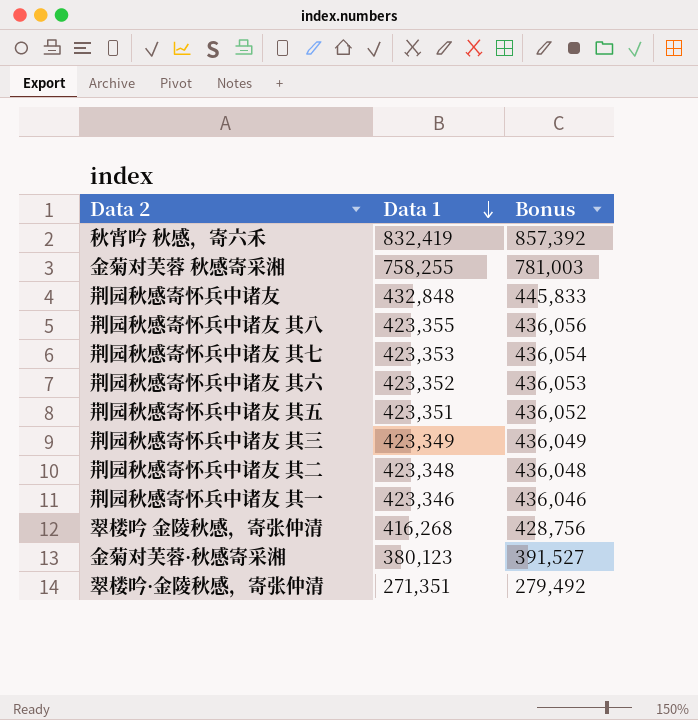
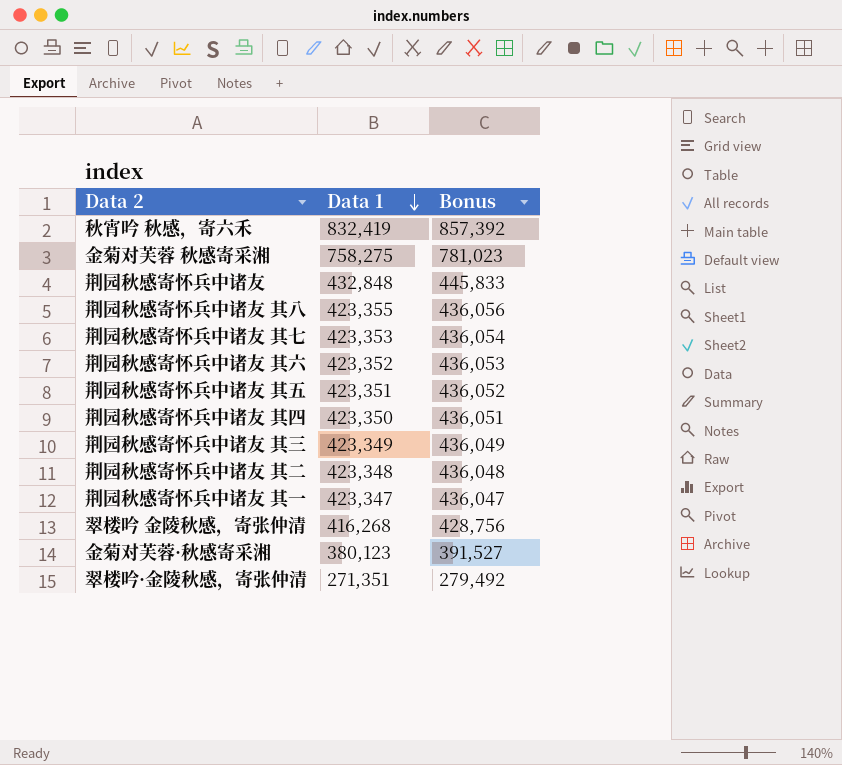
金菊对芙蓉 秋感寄采湘 | Data 1: 758,255 -> 758,275
金菊对芙蓉 秋感寄采湘 | Bonus: 781,003 -> 781,023
row 荆园秋感寄怀兵中诸友 其四: none -> 423,350 | 436,051
荆园秋感寄怀兵中诸友 其一 | Data 1: 423,346 -> 423,347
荆园秋感寄怀兵中诸友 其一 | Bonus: 436,046 -> 436,047

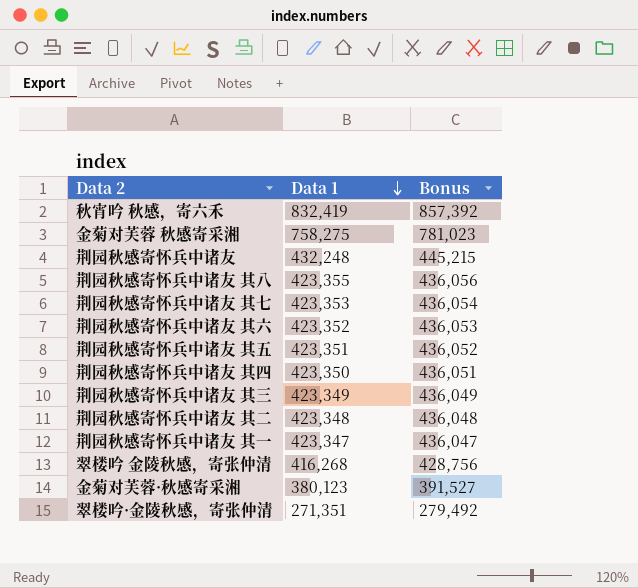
荆园秋感寄怀兵中诸友 | Data 1: 432,848 -> 432,248
荆园秋感寄怀兵中诸友 | Bonus: 445,833 -> 445,215

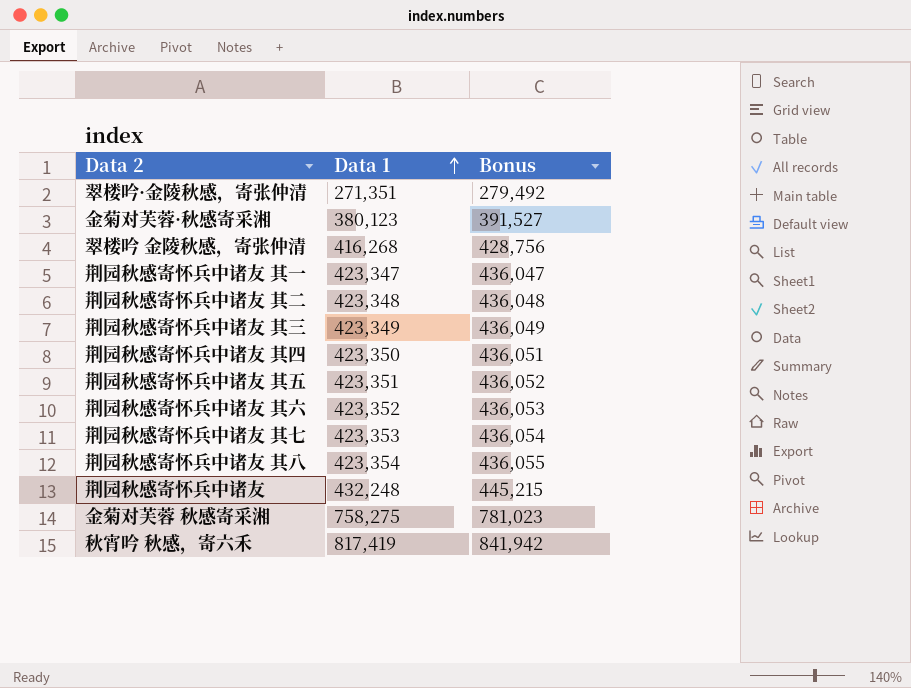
row order: Data 1 descending -> Data 1 ascending
荆园秋感寄怀兵中诸友 其八 | Data 1: 423,355 -> 423,354
荆园秋感寄怀兵中诸友 其八 | Bonus: 436,056 -> 436,055
秋宵吟 秋感，寄六禾 | Data 1: 832,419 -> 817,419
秋宵吟 秋感，寄六禾 | Bonus: 857,392 -> 841,942

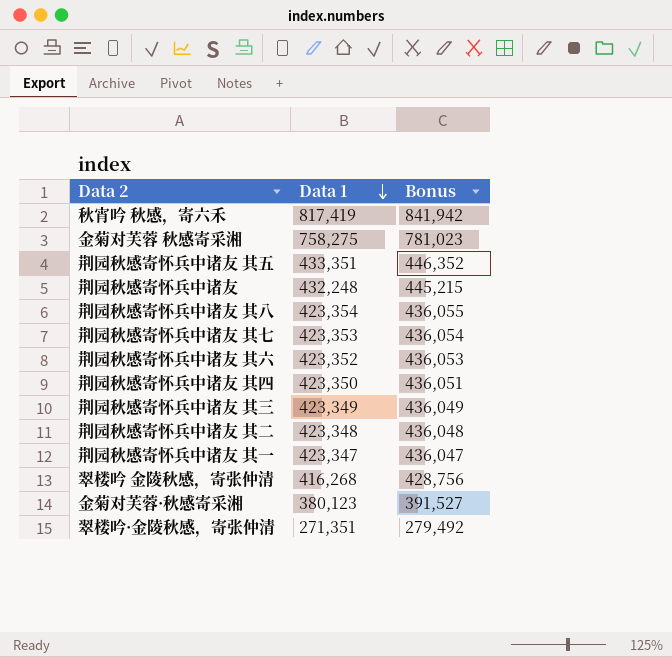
row order: Data 1 ascending -> Data 1 descending
荆园秋感寄怀兵中诸友 其五 | Data 1: 423,351 -> 433,351
荆园秋感寄怀兵中诸友 其五 | Bonus: 436,052 -> 446,352

